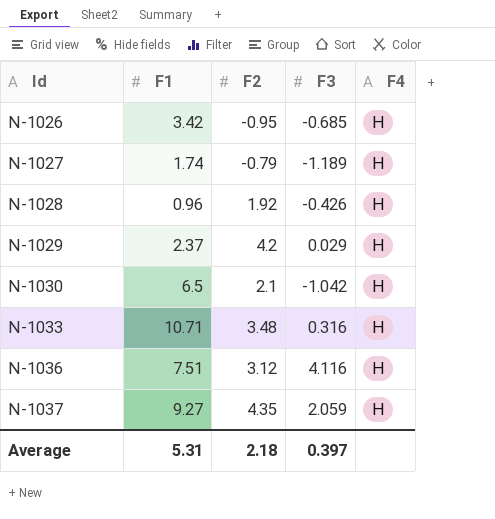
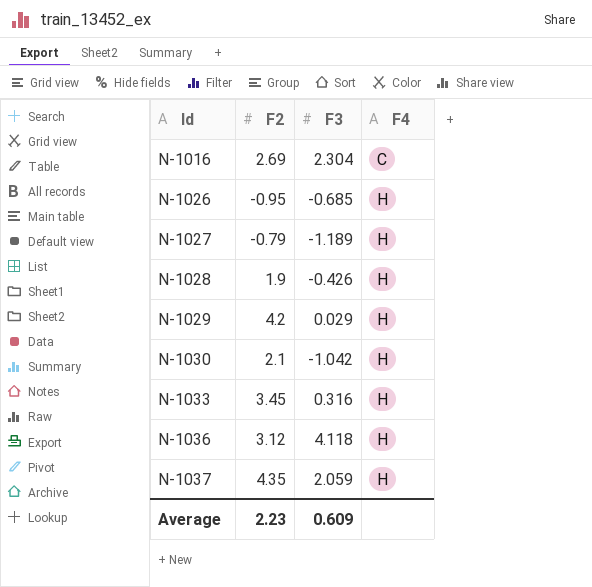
column F1 | position: 2 -> none
row N-1016: none -> 2.69 | 2.304 | C
N-1028 | F2: 1.92 -> 1.9
N-1033 | F2: 3.48 -> 3.45
N-1036 | F3: 4.116 -> 4.118
Average | F2: 2.18 -> 2.23
Average | F3: 0.397 -> 0.609

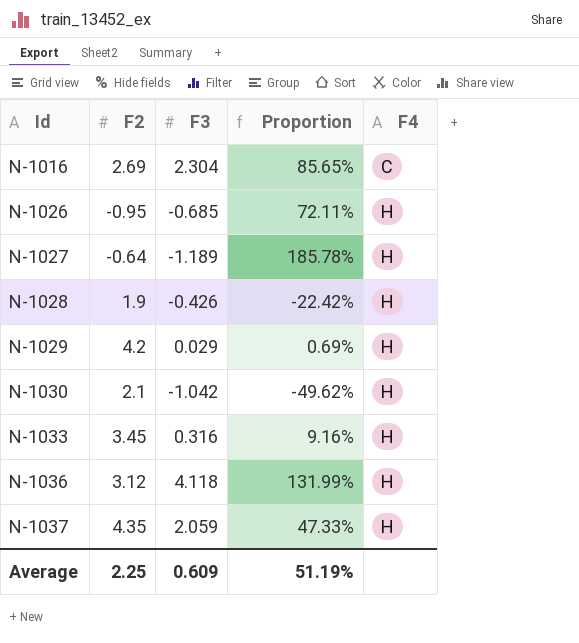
column Proportion | formula: none -> [F3] / [F2]
N-1027 | F2: -0.79 -> -0.64
Average | F2: 2.23 -> 2.25

